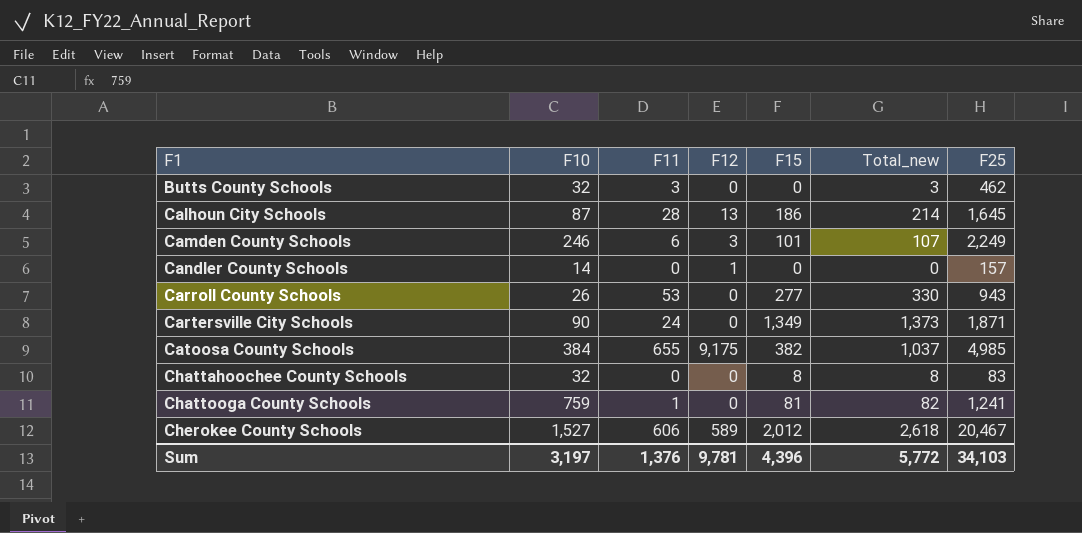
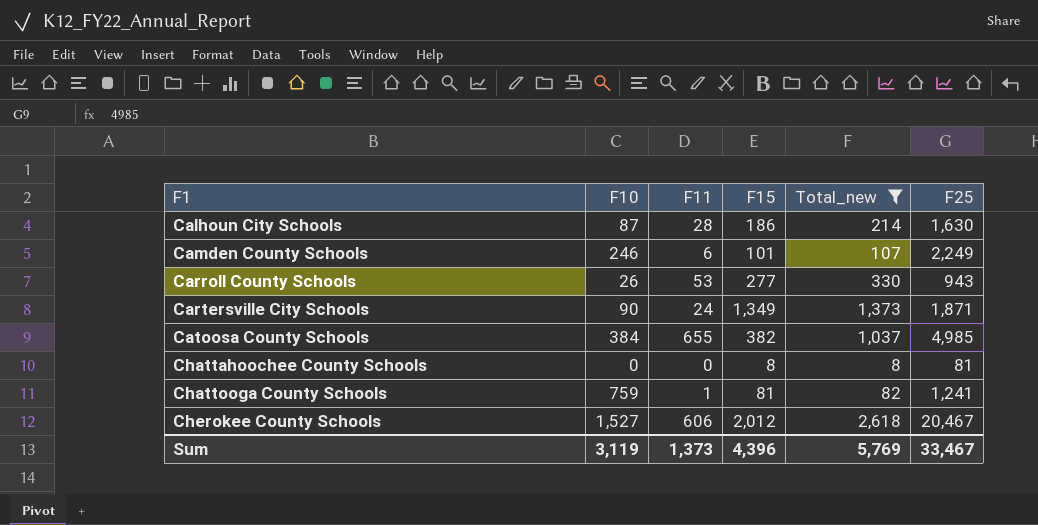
filter: none -> Total_new >= 8
column F12 | position: 4 -> none
Calhoun City Schools | F25: 1,645 -> 1,630
Chattahoochee County Schools | F10: 32 -> 0
Chattahoochee County Schools | F25: 83 -> 81
Sum | F10: 3,197 -> 3,119
Sum | F11: 1,376 -> 1,373
Sum | Total_new: 5,772 -> 5,769
Sum | F25: 34,103 -> 33,467

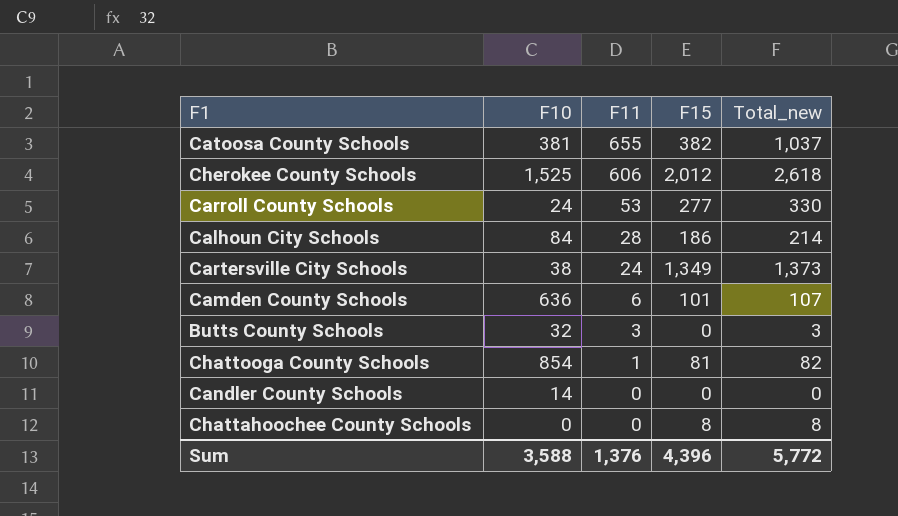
filter: Total_new >= 8 -> none
row order: F1 ascending -> F11 descending
column F25 | position: 6 -> none
Catoosa County Schools | F10: 384 -> 381
Cherokee County Schools | F10: 1,527 -> 1,525
Carroll County Schools | F10: 26 -> 24
Calhoun City Schools | F10: 87 -> 84
Cartersville City Schools | F10: 90 -> 38
Camden County Schools | F10: 246 -> 636
Chattooga County Schools | F10: 759 -> 854
Sum | F10: 3,119 -> 3,588
Sum | F11: 1,373 -> 1,376
Sum | Total_new: 5,769 -> 5,772

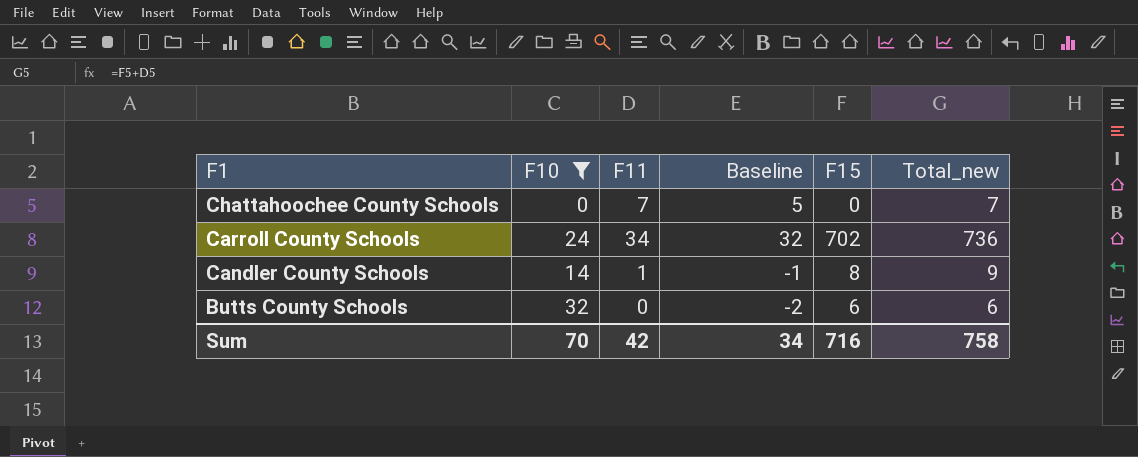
filter: none -> F10 <= 32
row order: F11 descending -> F1 descending
column Baseline | formula: none -> [F11] - 2
Chattahoochee County Schools | F11: 0 -> 7
Chattahoochee County Schools | F15: 8 -> 0
Chattahoochee County Schools | Total_new: 8 -> 7
Carroll County Schools | F11: 53 -> 34
Carroll County Schools | F15: 277 -> 702
Carroll County Schools | Total_new: 330 -> 736
Candler County Schools | F11: 0 -> 1
Candler County Schools | F15: 0 -> 8
Candler County Schools | Total_new: 0 -> 9
Butts County Schools | F11: 3 -> 0
Butts County Schools | F15: 0 -> 6
Butts County Schools | Total_new: 3 -> 6
Sum | F10: 3,588 -> 70
Sum | F11: 1,376 -> 42
Sum | F15: 4,396 -> 716
Sum | Total_new: 5,772 -> 758

